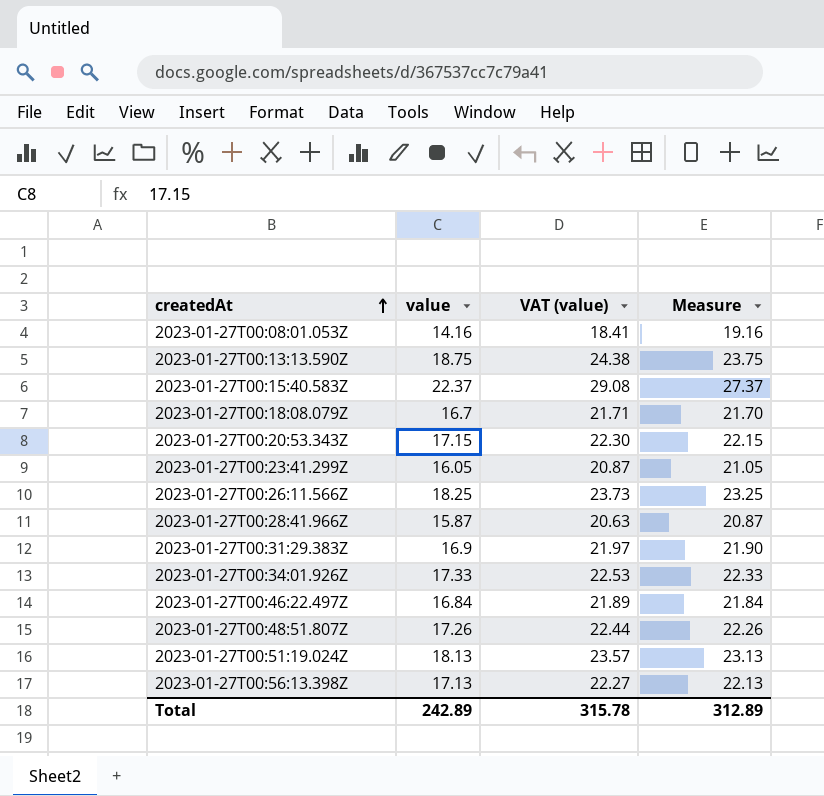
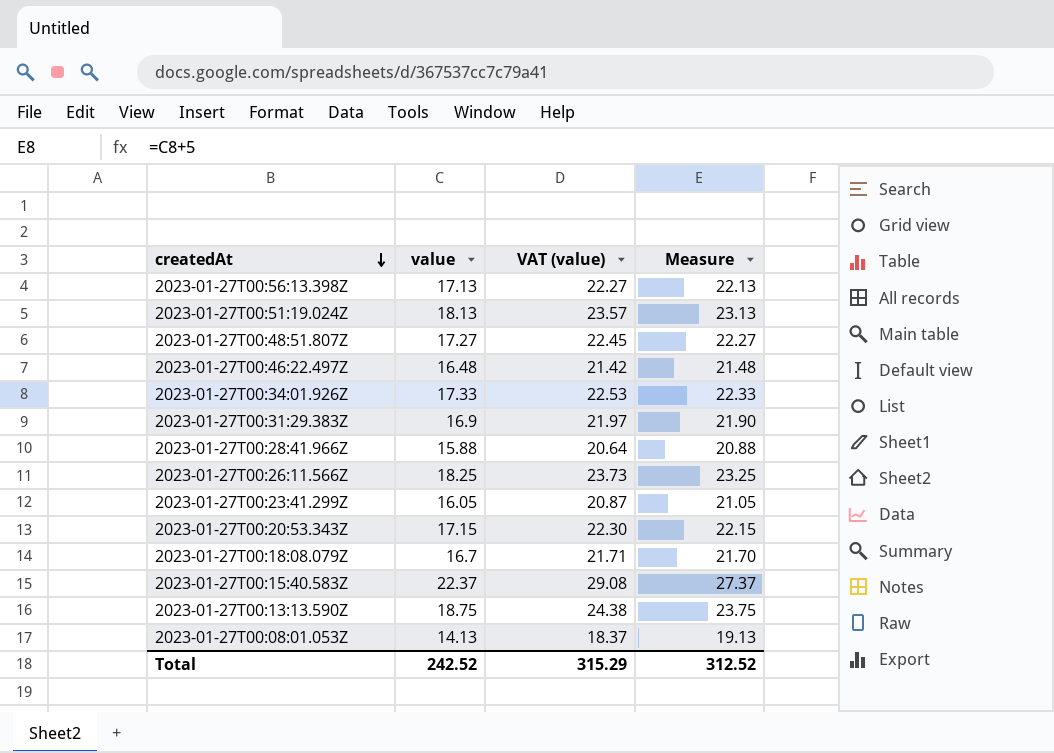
row order: createdAt ascending -> createdAt descending
2023-01-27T00:48:51.807Z | value: 17.26 -> 17.27
2023-01-27T00:48:51.807Z | VAT (value): 22.44 -> 22.45
2023-01-27T00:48:51.807Z | Measure: 22.26 -> 22.27
2023-01-27T00:46:22.497Z | value: 16.84 -> 16.48
2023-01-27T00:46:22.497Z | VAT (value): 21.89 -> 21.42
2023-01-27T00:46:22.497Z | Measure: 21.84 -> 21.48
2023-01-27T00:28:41.966Z | value: 15.87 -> 15.88
2023-01-27T00:28:41.966Z | VAT (value): 20.63 -> 20.64
2023-01-27T00:28:41.966Z | Measure: 20.87 -> 20.88
2023-01-27T00:08:01.053Z | value: 14.16 -> 14.13
2023-01-27T00:08:01.053Z | VAT (value): 18.41 -> 18.37
2023-01-27T00:08:01.053Z | Measure: 19.16 -> 19.13
Total | value: 242.89 -> 242.52
Total | VAT (value): 315.78 -> 315.29
Total | Measure: 312.89 -> 312.52

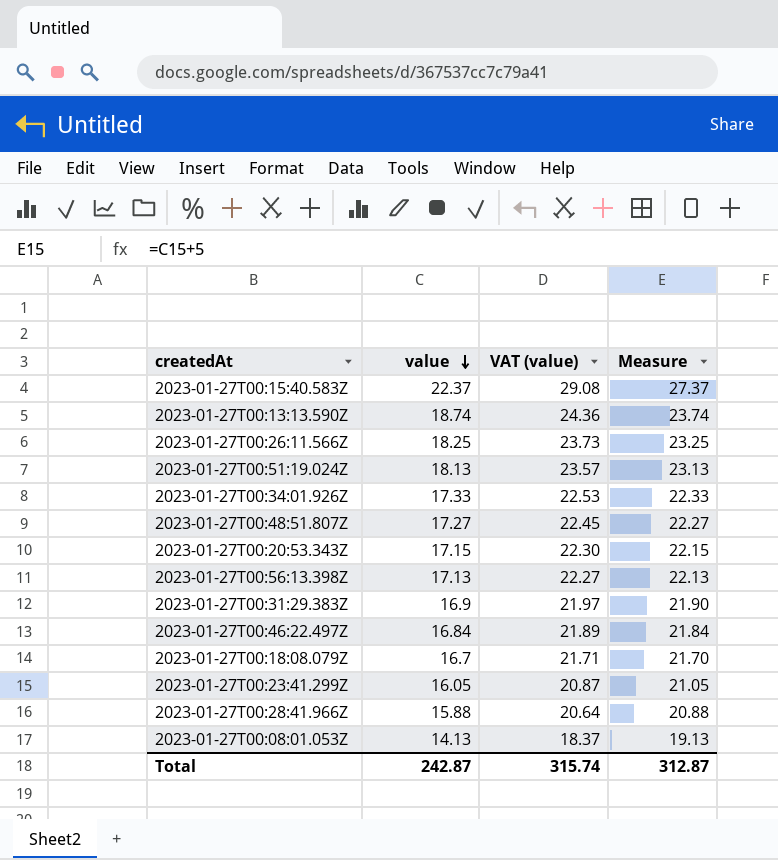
row order: createdAt descending -> value descending
2023-01-27T00:13:13.590Z | value: 18.75 -> 18.74
2023-01-27T00:13:13.590Z | VAT (value): 24.38 -> 24.36
2023-01-27T00:13:13.590Z | Measure: 23.75 -> 23.74
2023-01-27T00:46:22.497Z | value: 16.48 -> 16.84
2023-01-27T00:46:22.497Z | VAT (value): 21.42 -> 21.89
2023-01-27T00:46:22.497Z | Measure: 21.48 -> 21.84
Total | value: 242.52 -> 242.87
Total | VAT (value): 315.29 -> 315.74
Total | Measure: 312.52 -> 312.87

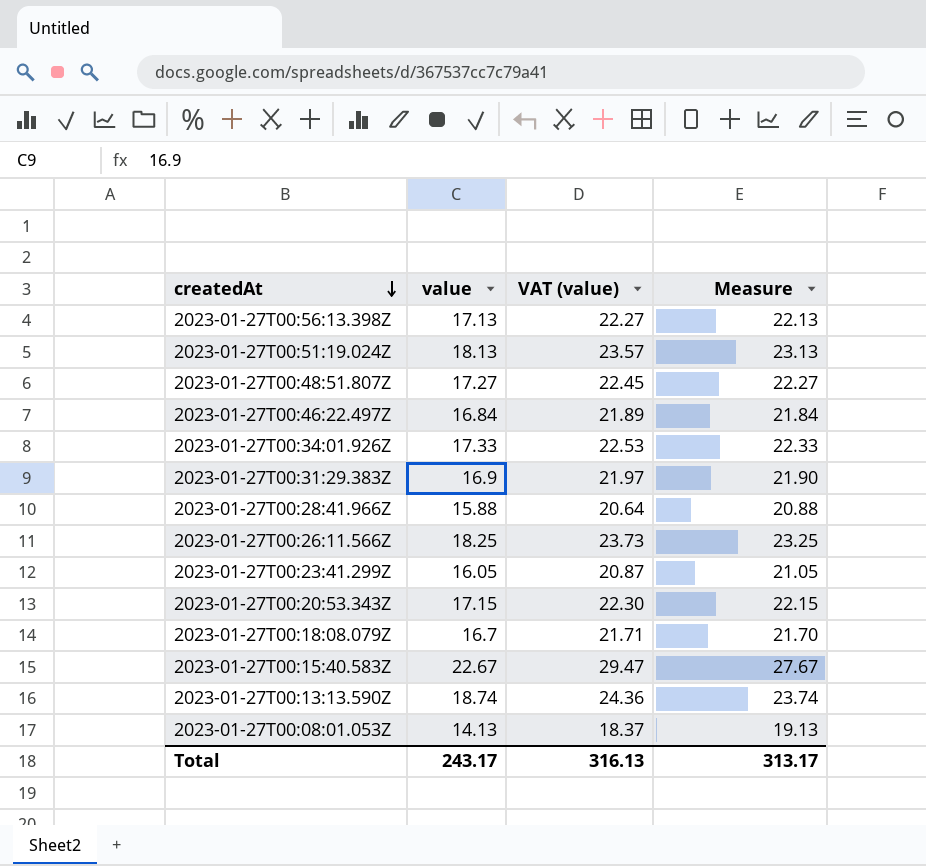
row order: value descending -> createdAt descending
2023-01-27T00:15:40.583Z | value: 22.37 -> 22.67
2023-01-27T00:15:40.583Z | VAT (value): 29.08 -> 29.47
2023-01-27T00:15:40.583Z | Measure: 27.37 -> 27.67
Total | value: 242.87 -> 243.17
Total | VAT (value): 315.74 -> 316.13
Total | Measure: 312.87 -> 313.17

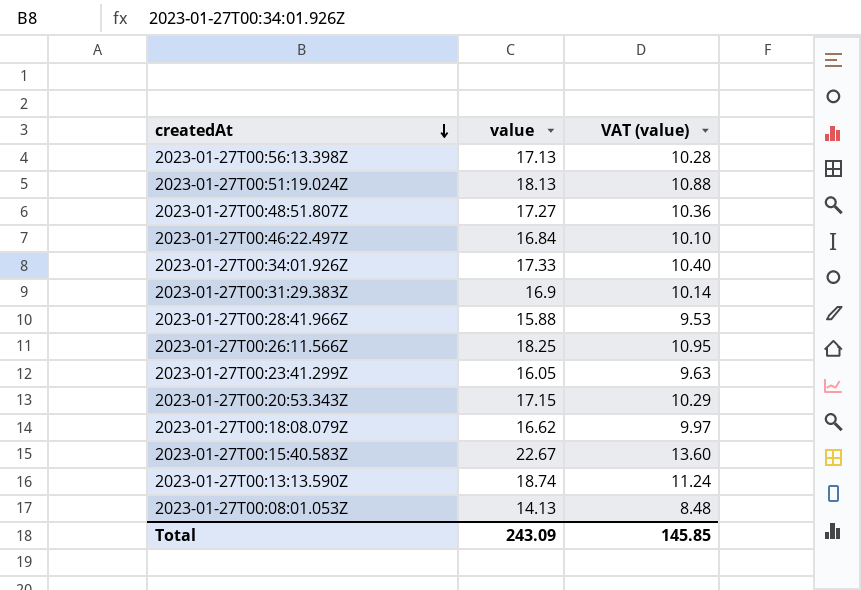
column Measure | formula: [value] + 5 -> none
column VAT (value) | formula: [value] * 1.3 -> [value] * 0.6
2023-01-27T00:18:08.079Z | value: 16.7 -> 16.62
Total | value: 243.17 -> 243.09
Total | VAT (value): 316.13 -> 145.85

